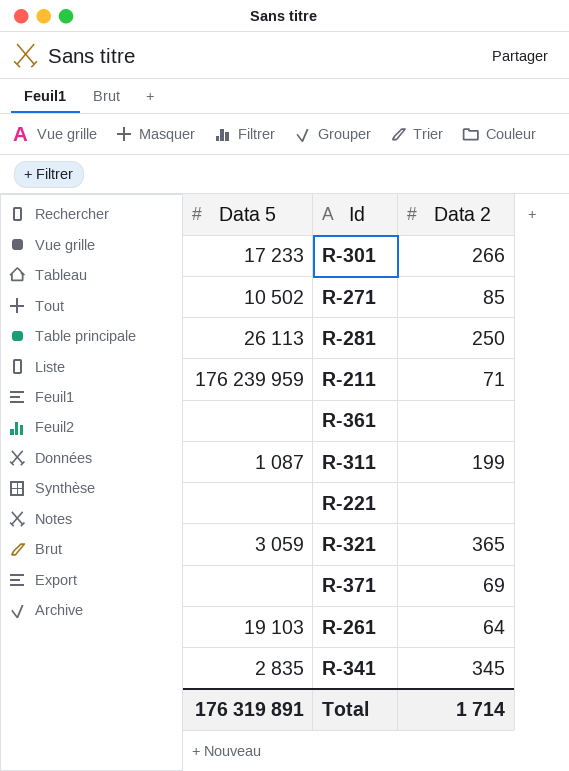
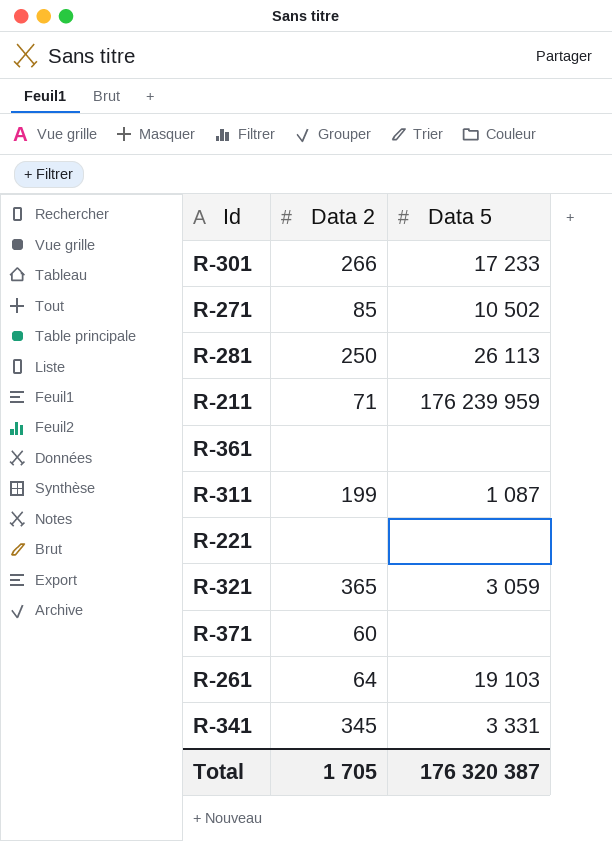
column Data 5 | position: 1 -> 3
R-371 | Data 2: 69 -> 60
R-341 | Data 5: 2 835 -> 3 331
Total | Data 2: 1 714 -> 1 705
Total | Data 5: 176 319 891 -> 176 320 387

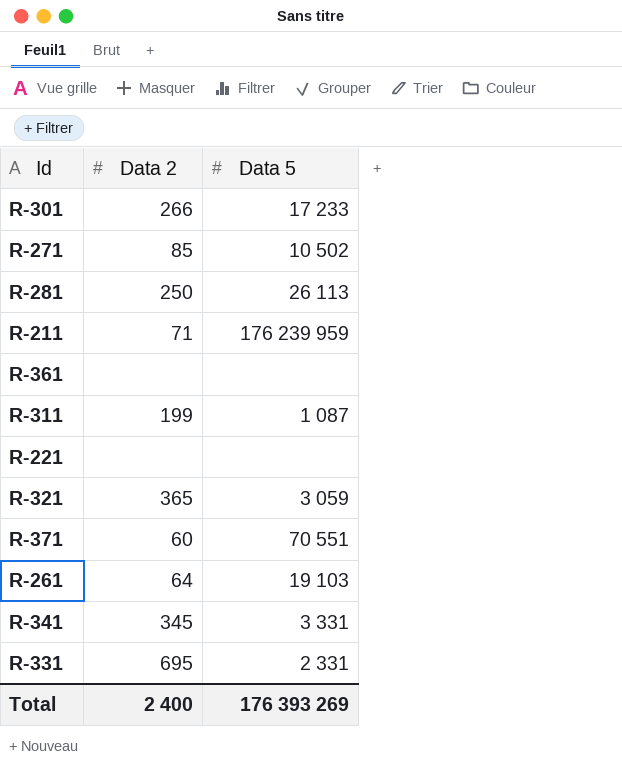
R-371 | Data 5: none -> 70 551
row R-331: none -> 695 | 2 331
Total | Data 2: 1 705 -> 2 400
Total | Data 5: 176 320 387 -> 176 393 269

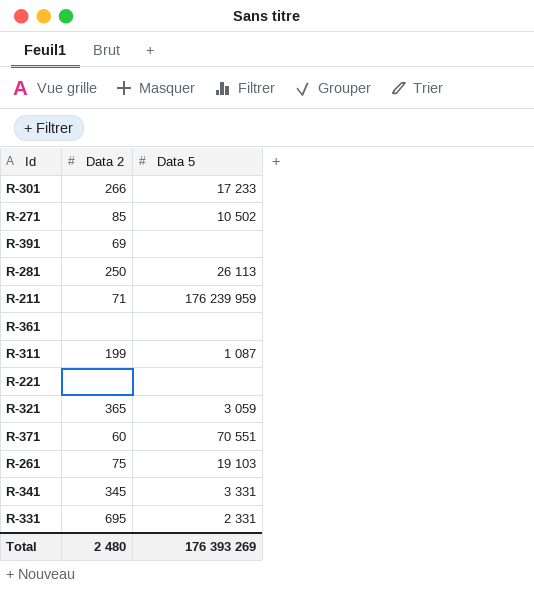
row R-391: none -> 69 | none
R-261 | Data 2: 64 -> 75
Total | Data 2: 2 400 -> 2 480

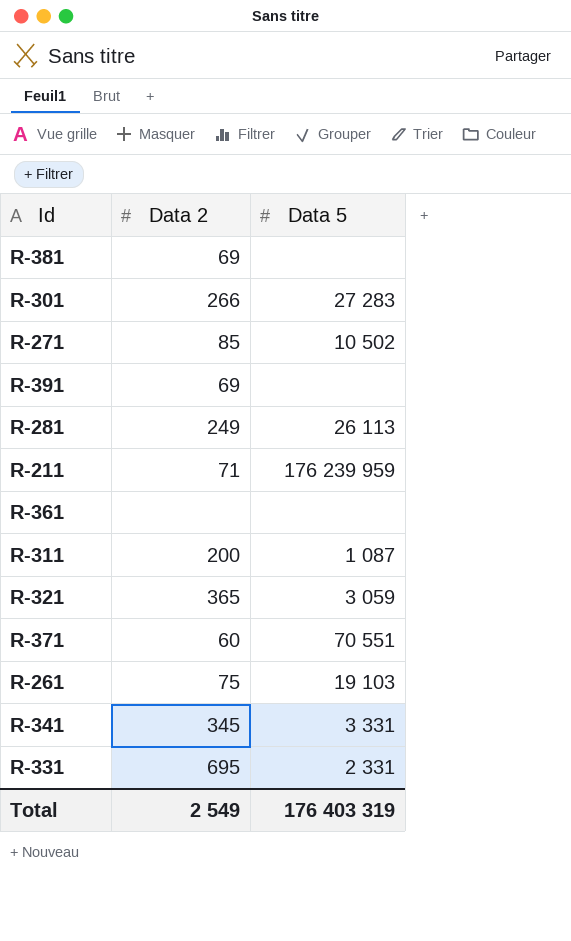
row R-221: none | none -> none
row R-381: none -> 69 | none
R-301 | Data 5: 17 233 -> 27 283
R-281 | Data 2: 250 -> 249
R-311 | Data 2: 199 -> 200
Total | Data 2: 2 480 -> 2 549
Total | Data 5: 176 393 269 -> 176 403 319

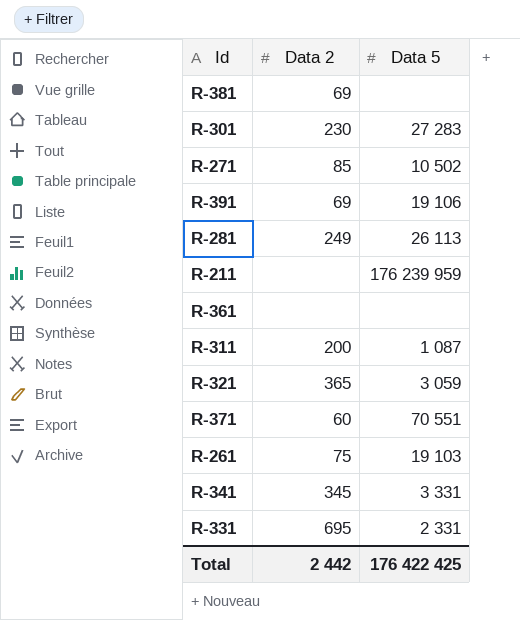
R-301 | Data 2: 266 -> 230
R-391 | Data 5: none -> 19 106
R-211 | Data 2: 71 -> none
Total | Data 2: 2 549 -> 2 442
Total | Data 5: 176 403 319 -> 176 422 425

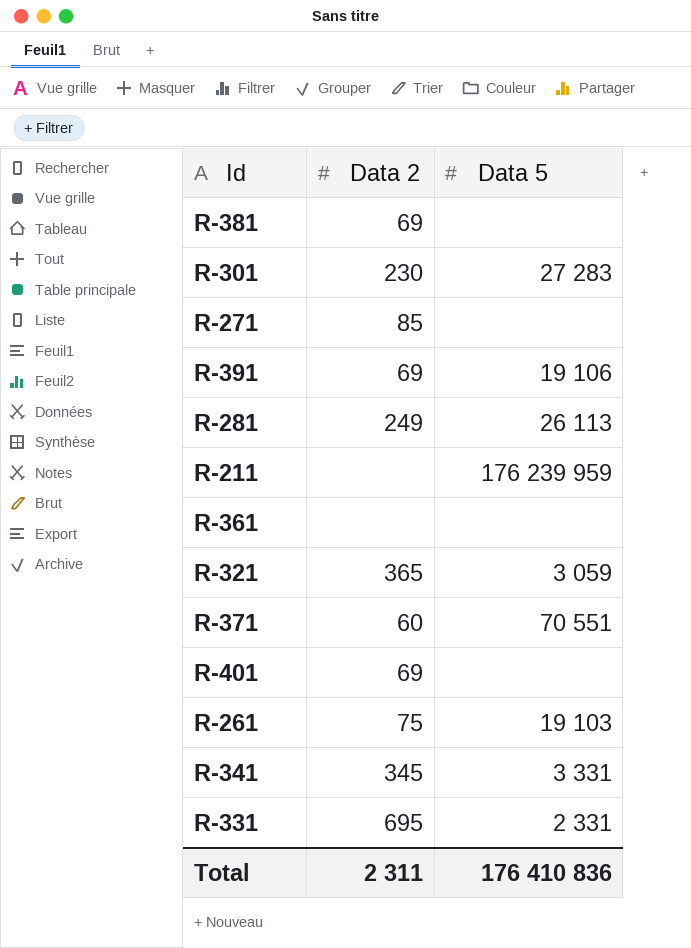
row R-311: 200 | 1 087 -> none
R-271 | Data 5: 10 502 -> none
row R-401: none -> 69 | none
Total | Data 2: 2 442 -> 2 311
Total | Data 5: 176 422 425 -> 176 410 836

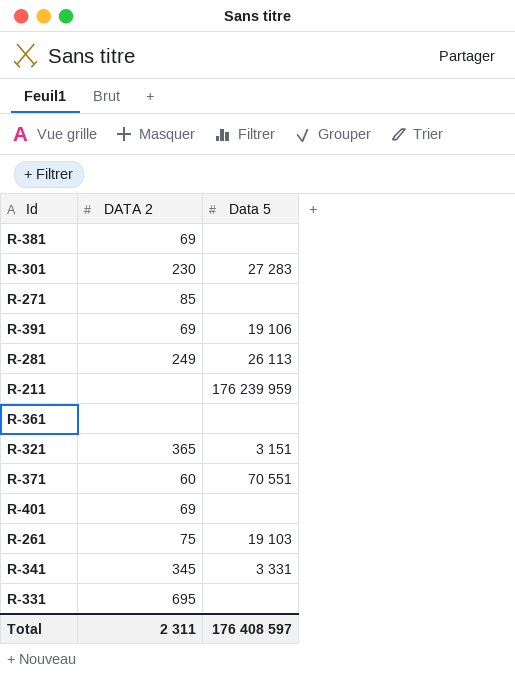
column name: Data 2 -> DATA 2
R-321 | Data 5: 3 059 -> 3 151
R-331 | Data 5: 2 331 -> none
Total | Data 5: 176 410 836 -> 176 408 597

